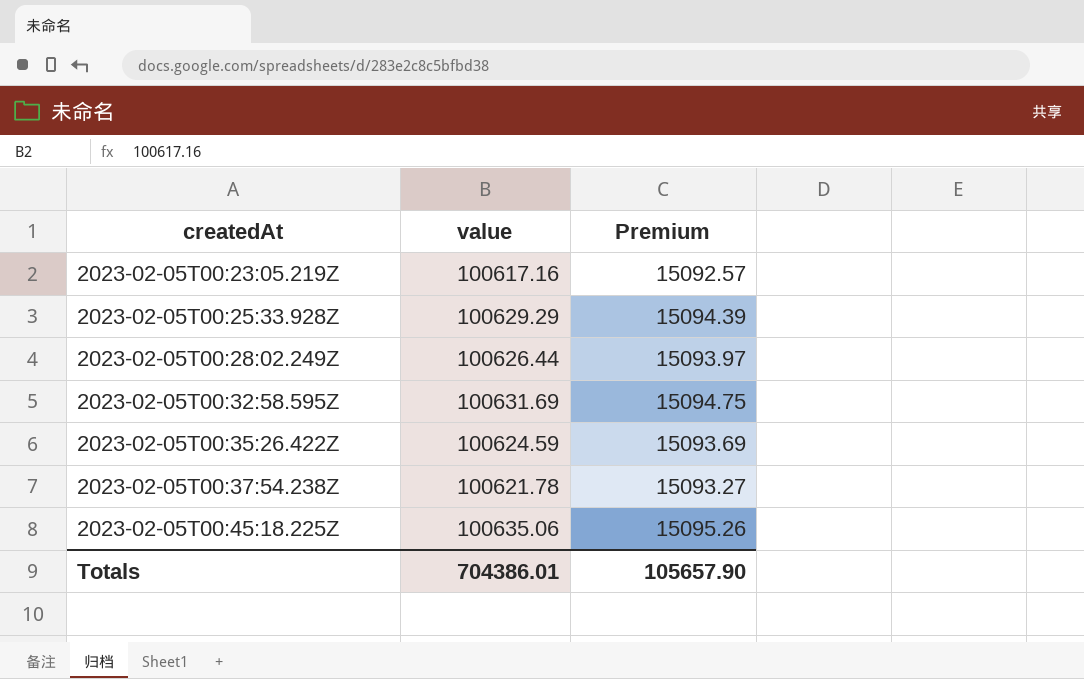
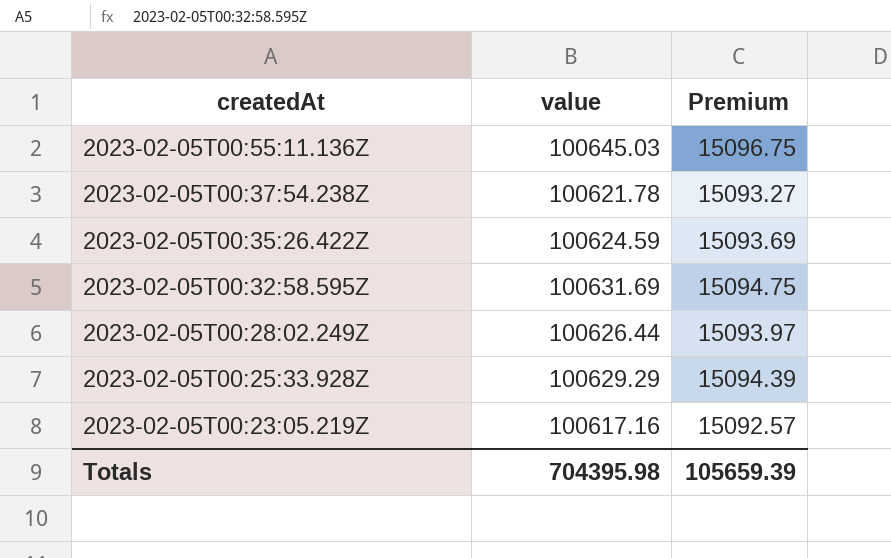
row order: createdAt ascending -> createdAt descending
row 2023-02-05T00:45:18.225Z: 100635.06 | 15095.26 -> none
row 2023-02-05T00:55:11.136Z: none -> 100645.03 | 15096.75
Totals | value: 704386.01 -> 704395.98
Totals | Premium: 105657.90 -> 105659.39

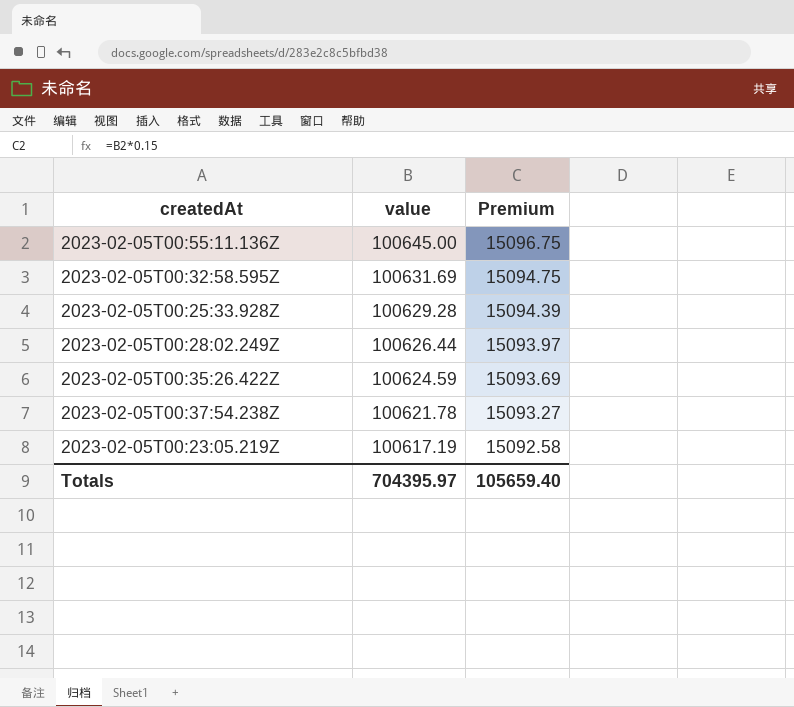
row order: createdAt descending -> value descending
2023-02-05T00:55:11.136Z | value: 100645.03 -> 100645.00
2023-02-05T00:25:33.928Z | value: 100629.29 -> 100629.28
2023-02-05T00:23:05.219Z | value: 100617.16 -> 100617.19
2023-02-05T00:23:05.219Z | Premium: 15092.57 -> 15092.58
Totals | value: 704395.98 -> 704395.97
Totals | Premium: 105659.39 -> 105659.40

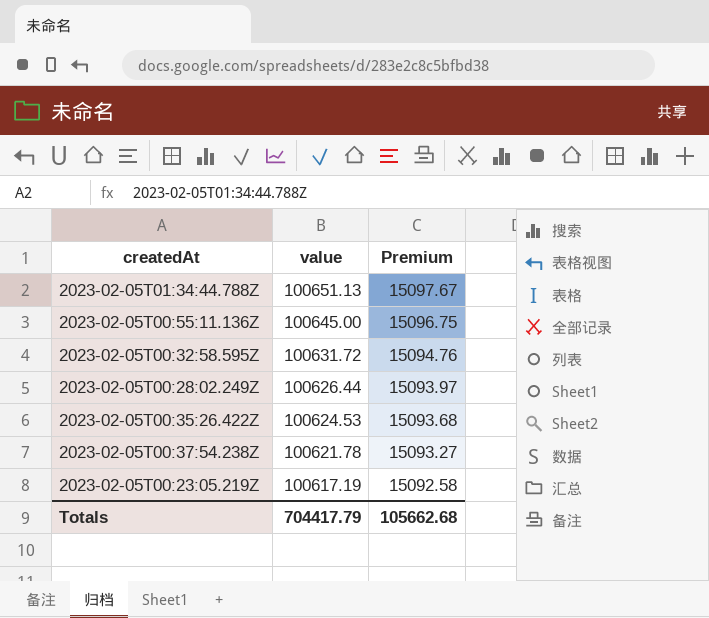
row 2023-02-05T00:25:33.928Z: 100629.28 | 15094.39 -> none
row 2023-02-05T01:34:44.788Z: none -> 100651.13 | 15097.67
2023-02-05T00:32:58.595Z | value: 100631.69 -> 100631.72
2023-02-05T00:32:58.595Z | Premium: 15094.75 -> 15094.76
2023-02-05T00:35:26.422Z | value: 100624.59 -> 100624.53
2023-02-05T00:35:26.422Z | Premium: 15093.69 -> 15093.68
Totals | value: 704395.97 -> 704417.79
Totals | Premium: 105659.40 -> 105662.68

